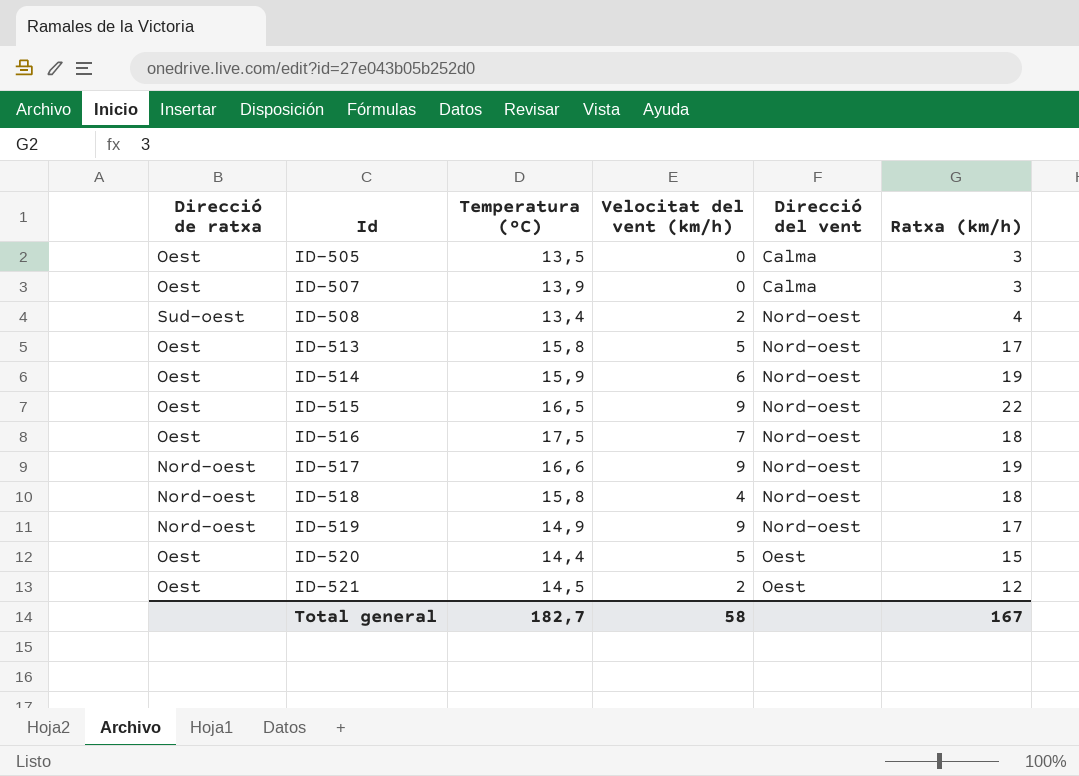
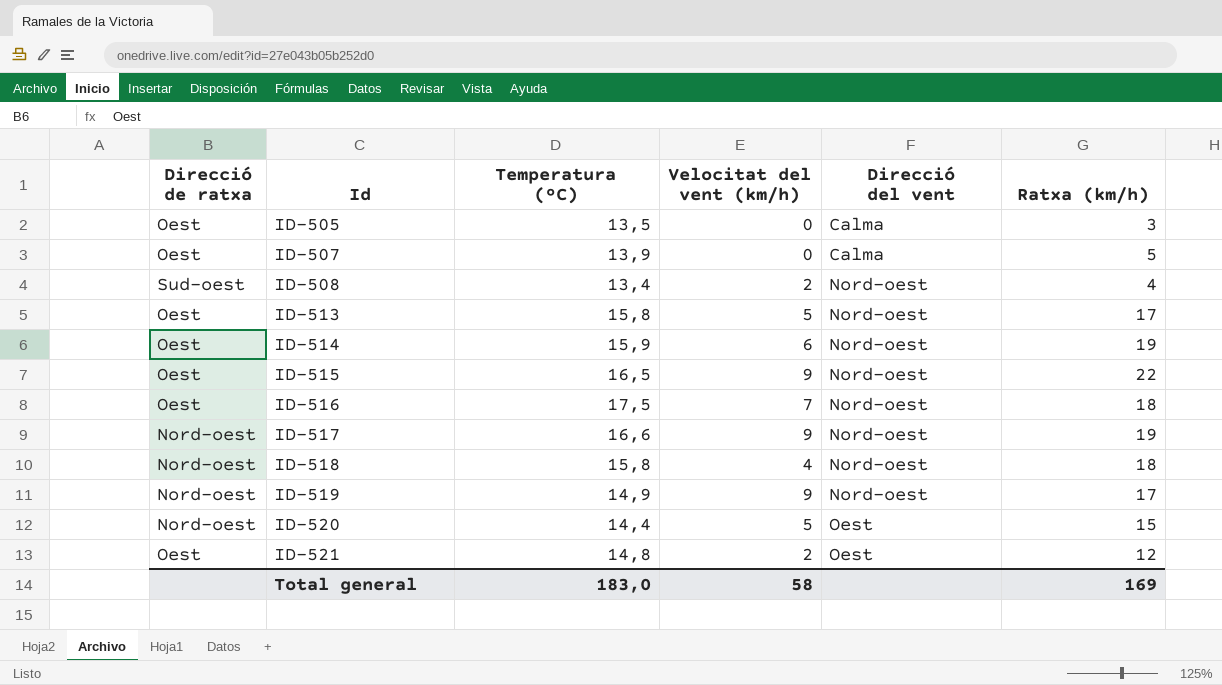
ID-507 | Ratxa (km/h): 3 -> 5
ID-520 | Direcció de ratxa: Oest -> Nord-oest
ID-521 | Temperatura (ºC): 14,5 -> 14,8
Total general | Temperatura (ºC): 182,7 -> 183,0
Total general | Ratxa (km/h): 167 -> 169

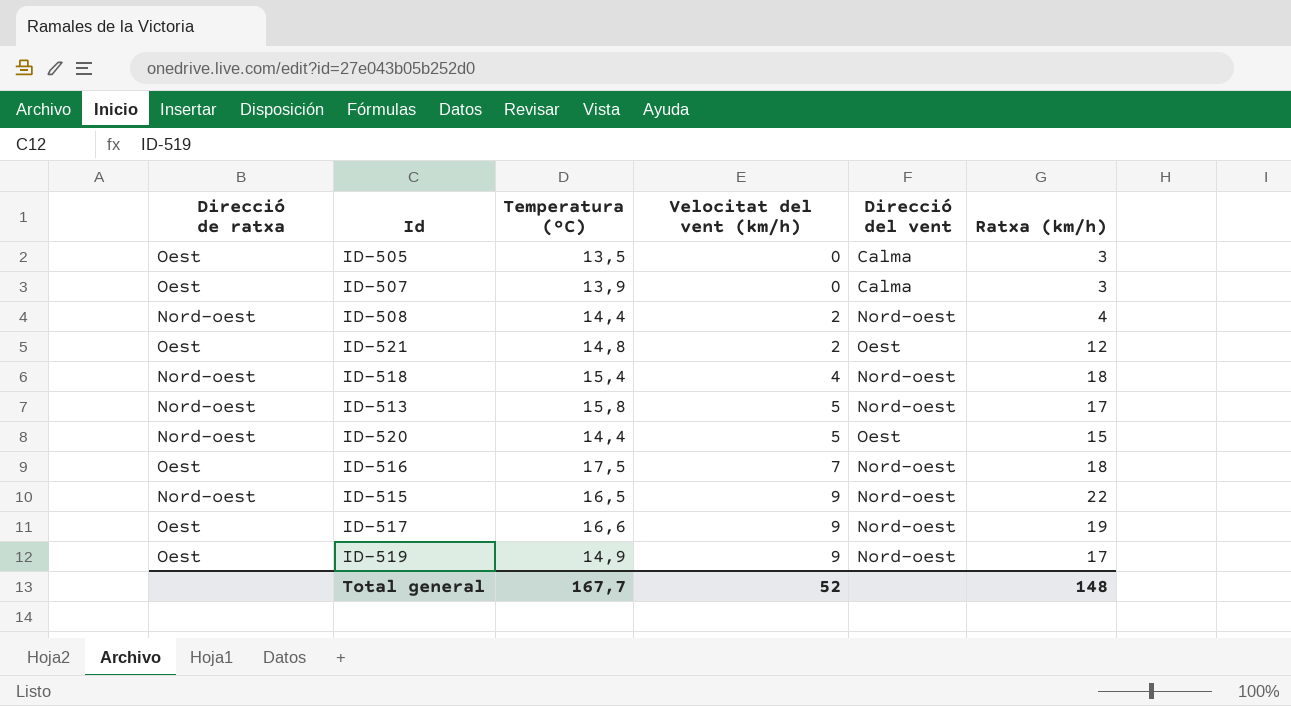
row order: Id ascending -> Velocitat del vent (km/h) ascending
row ID-514: Oest | 15,9 | 6 | Nord-oest | 19 -> none
ID-507 | Ratxa (km/h): 5 -> 3
ID-508 | Direcció de ratxa: Sud-oest -> Nord-oest
ID-508 | Temperatura (ºC): 13,4 -> 14,4
ID-518 | Temperatura (ºC): 15,8 -> 15,4
ID-513 | Direcció de ratxa: Oest -> Nord-oest
ID-515 | Direcció de ratxa: Oest -> Nord-oest
ID-517 | Direcció de ratxa: Nord-oest -> Oest
ID-519 | Direcció de ratxa: Nord-oest -> Oest
Total general | Temperatura (ºC): 183,0 -> 167,7
Total general | Velocitat del vent (km/h): 58 -> 52
Total general | Ratxa (km/h): 169 -> 148

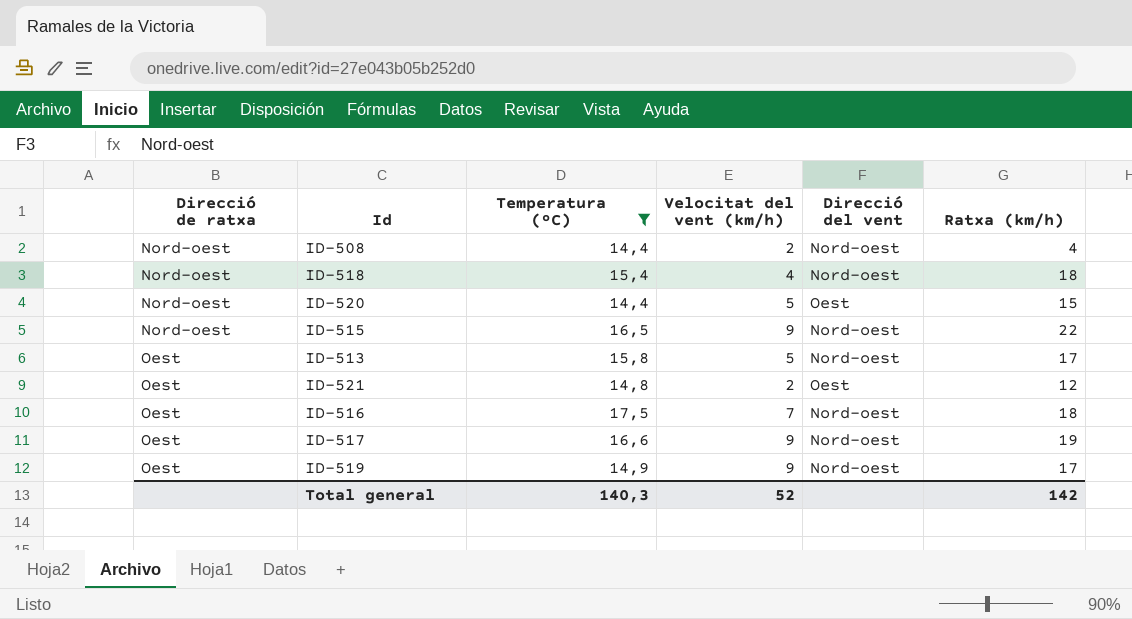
filter: none -> Temperatura (ºC) >= 14,4
row order: Velocitat del vent (km/h) ascending -> Direcció de ratxa ascending
ID-513 | Direcció de ratxa: Nord-oest -> Oest
Total general | Temperatura (ºC): 167,7 -> 140,3
Total general | Ratxa (km/h): 148 -> 142

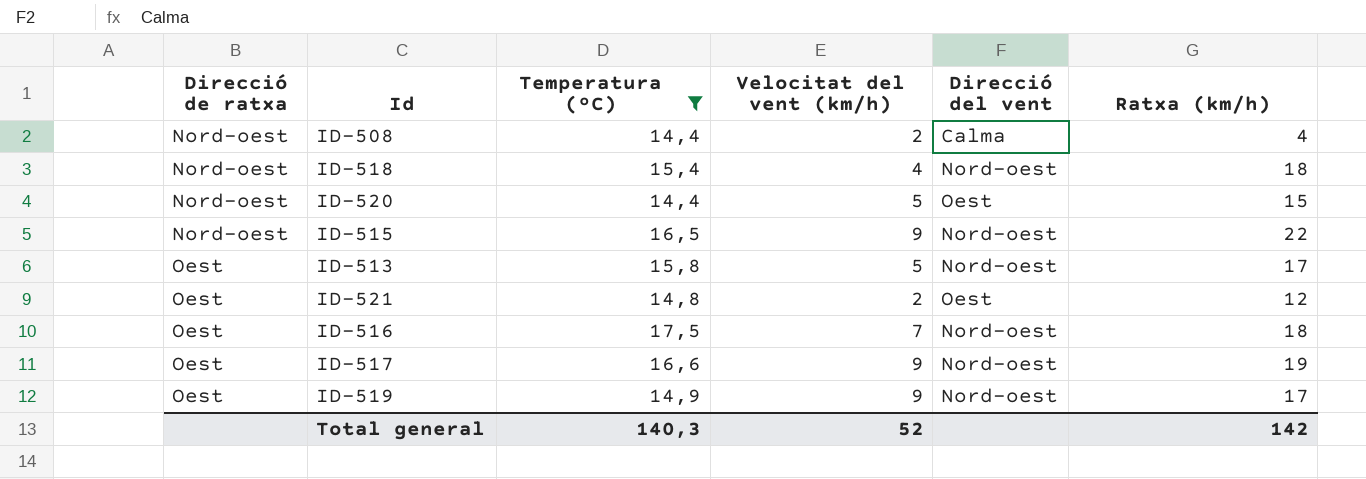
ID-508 | Direcció del vent: Nord-oest -> Calma

